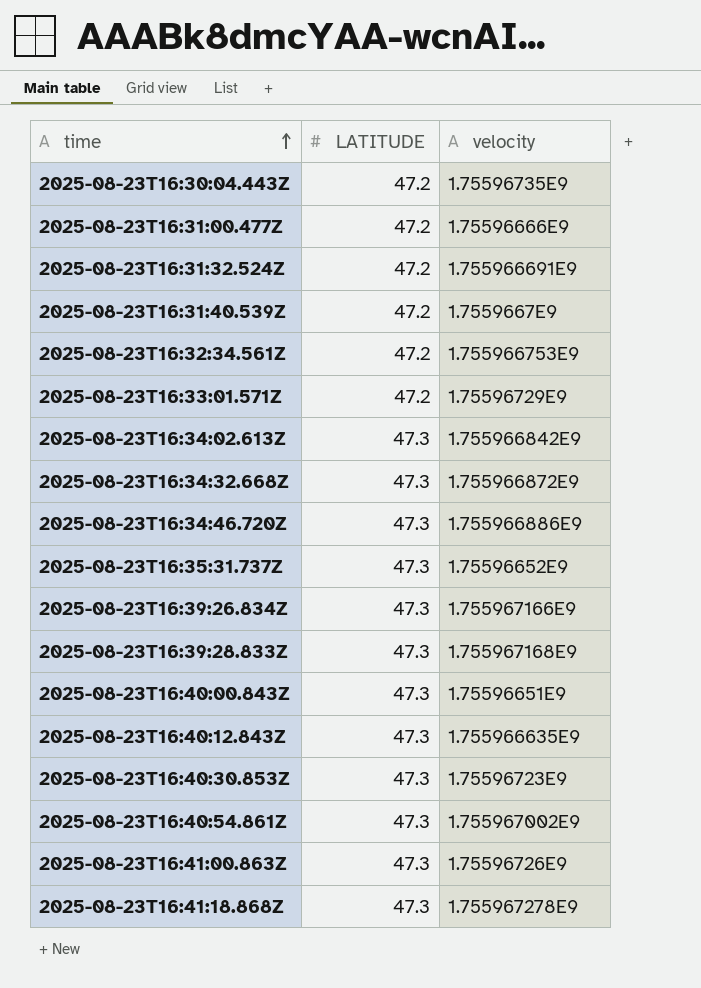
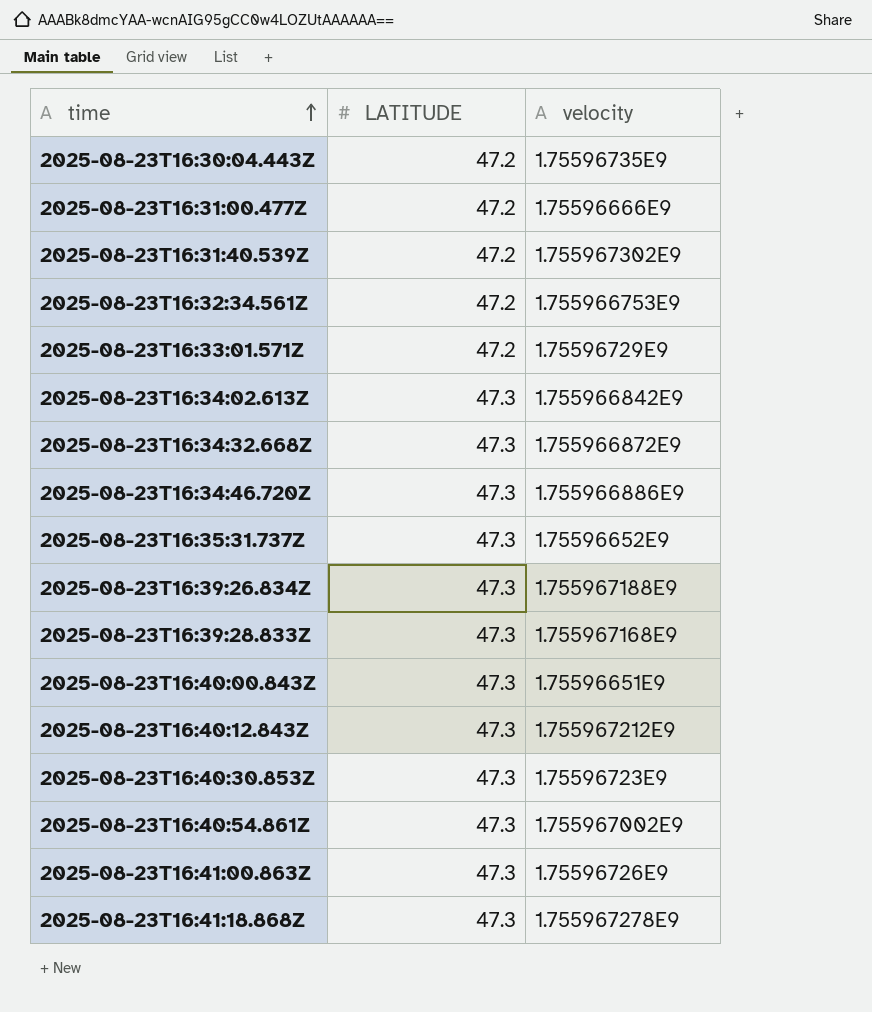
row 2025-08-23T16:31:32.524Z: 47.2 | 1.755966691E9 -> none
2025-08-23T16:31:40.539Z | velocity: 1.7559667E9 -> 1.755967302E9
2025-08-23T16:39:26.834Z | velocity: 1.755967166E9 -> 1.755967188E9
2025-08-23T16:40:12.843Z | velocity: 1.755966635E9 -> 1.755967212E9

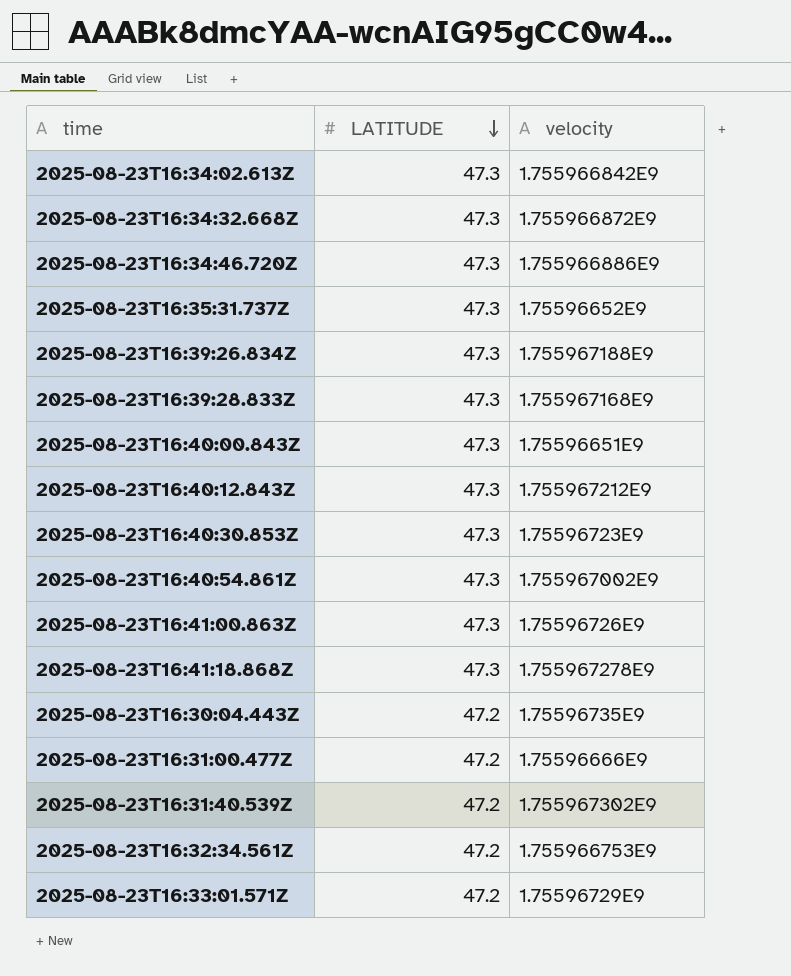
row order: time ascending -> LATITUDE descending

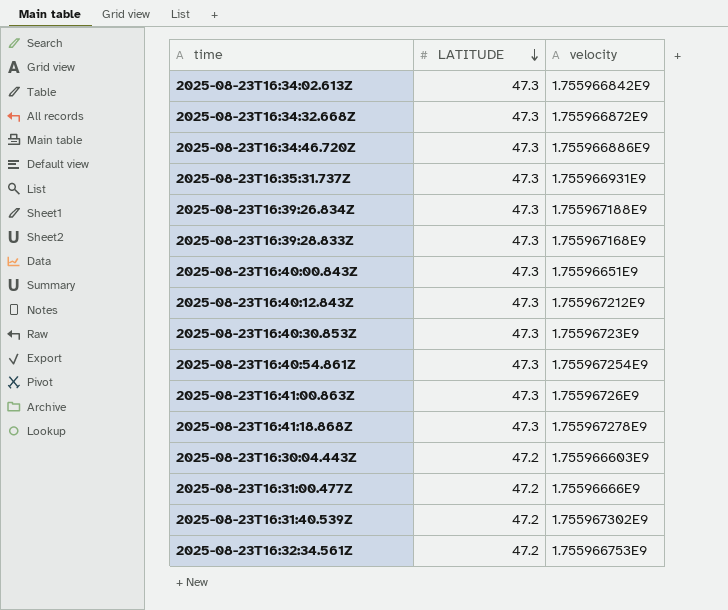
row 2025-08-23T16:33:01.571Z: 47.2 | 1.75596729E9 -> none
2025-08-23T16:35:31.737Z | velocity: 1.75596652E9 -> 1.755966931E9
2025-08-23T16:40:54.861Z | velocity: 1.755967002E9 -> 1.755967254E9
2025-08-23T16:30:04.443Z | velocity: 1.75596735E9 -> 1.755966603E9

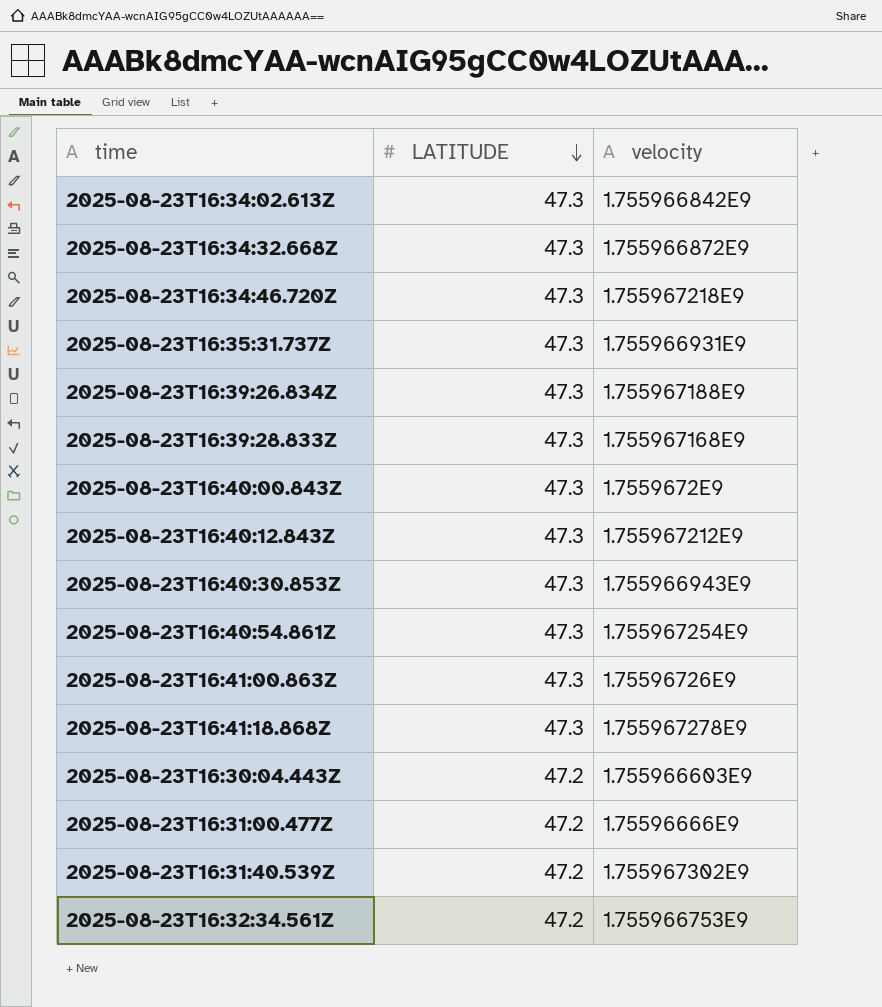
2025-08-23T16:34:46.720Z | velocity: 1.755966886E9 -> 1.755967218E9
2025-08-23T16:40:00.843Z | velocity: 1.75596651E9 -> 1.7559672E9
2025-08-23T16:40:30.853Z | velocity: 1.75596723E9 -> 1.755966943E9

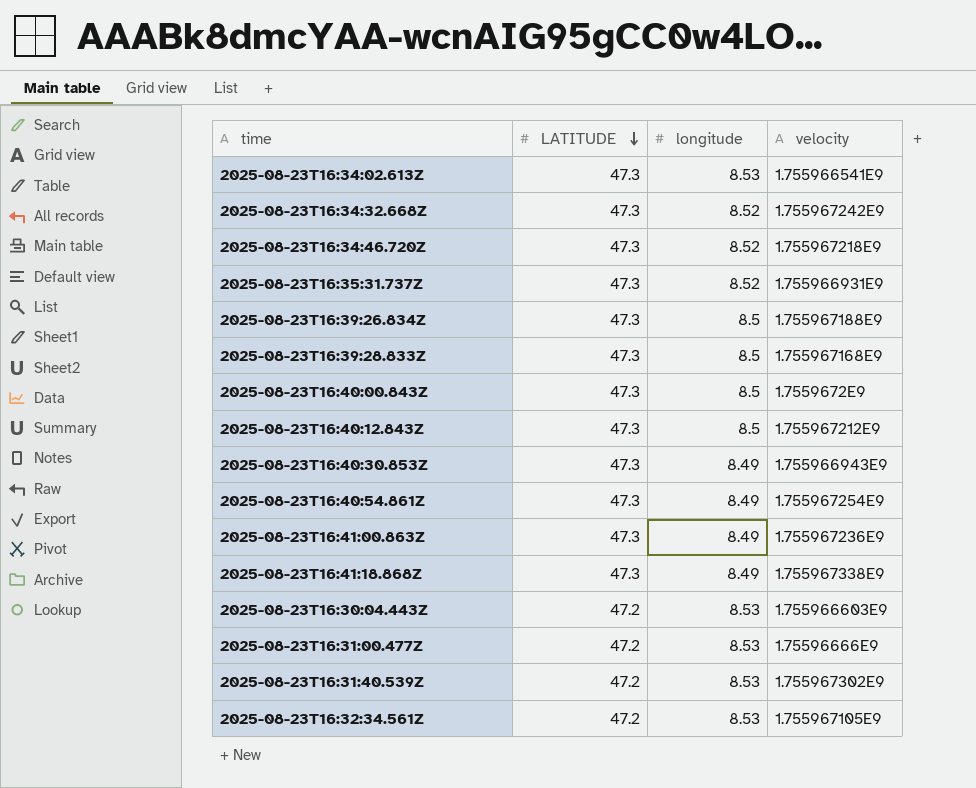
column longitude | position: none -> 3
2025-08-23T16:34:02.613Z | velocity: 1.755966842E9 -> 1.755966541E9
2025-08-23T16:34:32.668Z | velocity: 1.755966872E9 -> 1.755967242E9
2025-08-23T16:41:00.863Z | velocity: 1.75596726E9 -> 1.755967236E9
2025-08-23T16:41:18.868Z | velocity: 1.755967278E9 -> 1.755967338E9
2025-08-23T16:32:34.561Z | velocity: 1.755966753E9 -> 1.755967105E9

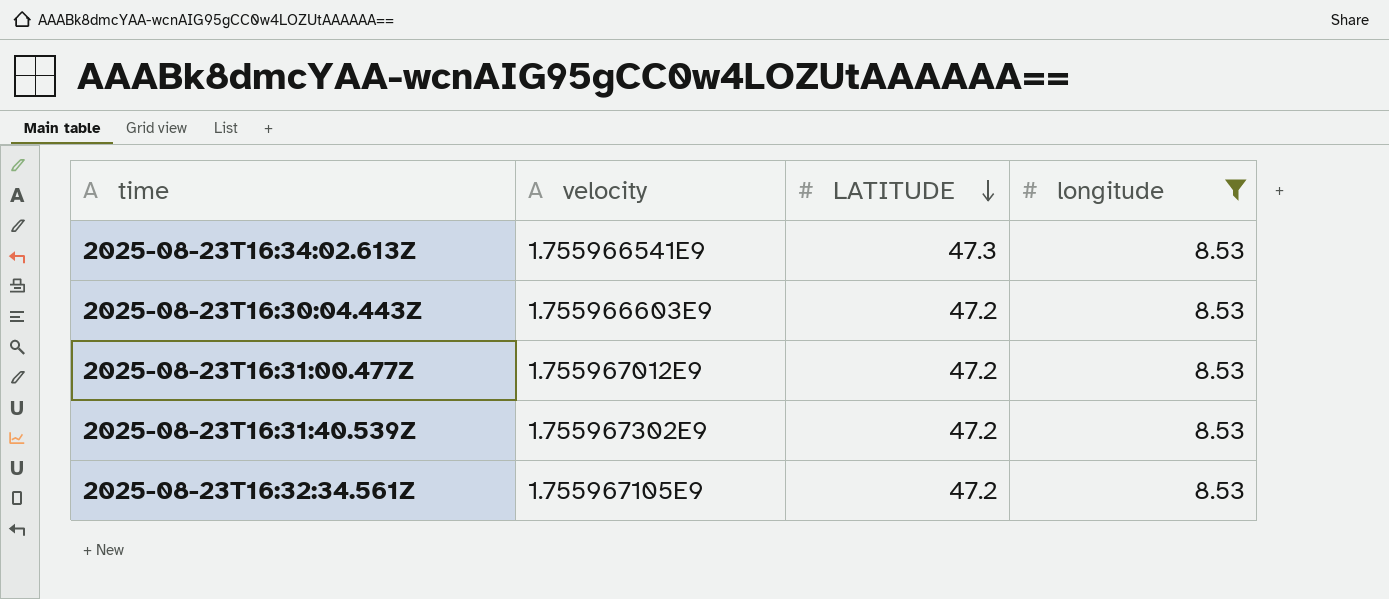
filter: none -> longitude = 8.53
column velocity | position: 4 -> 2
2025-08-23T16:31:00.477Z | velocity: 1.75596666E9 -> 1.755967012E9

